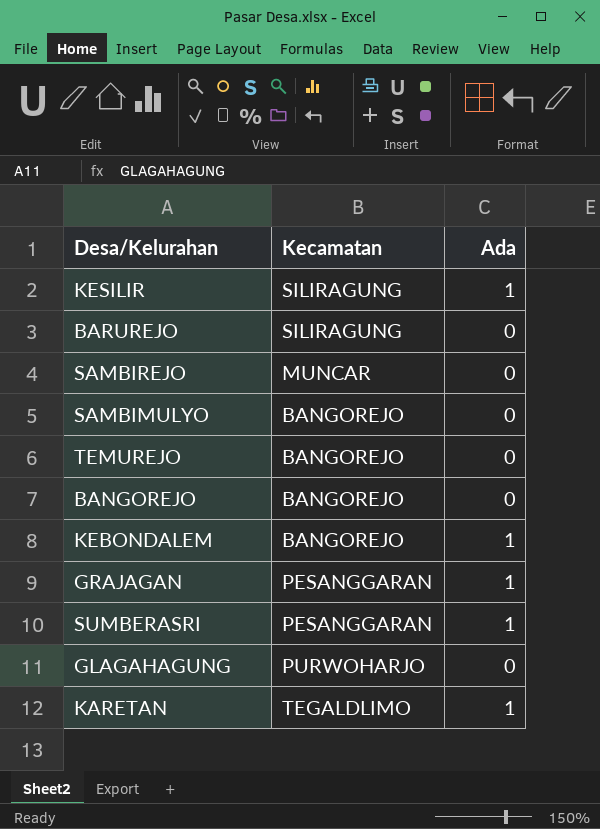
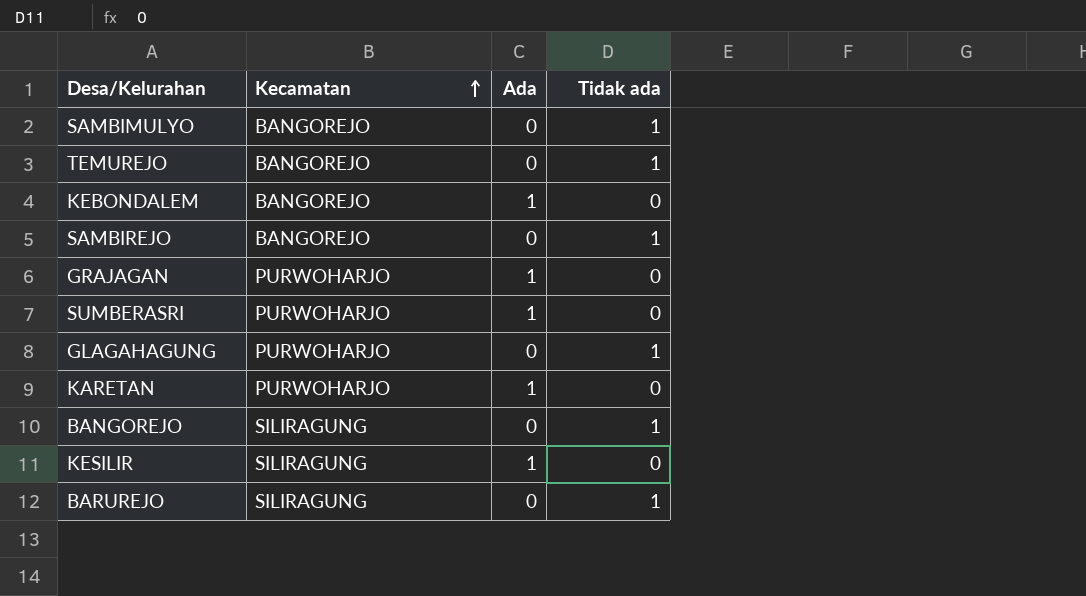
row order: none -> Kecamatan ascending
column Tidak ada | position: none -> 4
SAMBIREJO | Kecamatan: MUNCAR -> BANGOREJO
GRAJAGAN | Kecamatan: PESANGGARAN -> PURWOHARJO
SUMBERASRI | Kecamatan: PESANGGARAN -> PURWOHARJO
KARETAN | Kecamatan: TEGALDLIMO -> PURWOHARJO
BANGOREJO | Kecamatan: BANGOREJO -> SILIRAGUNG

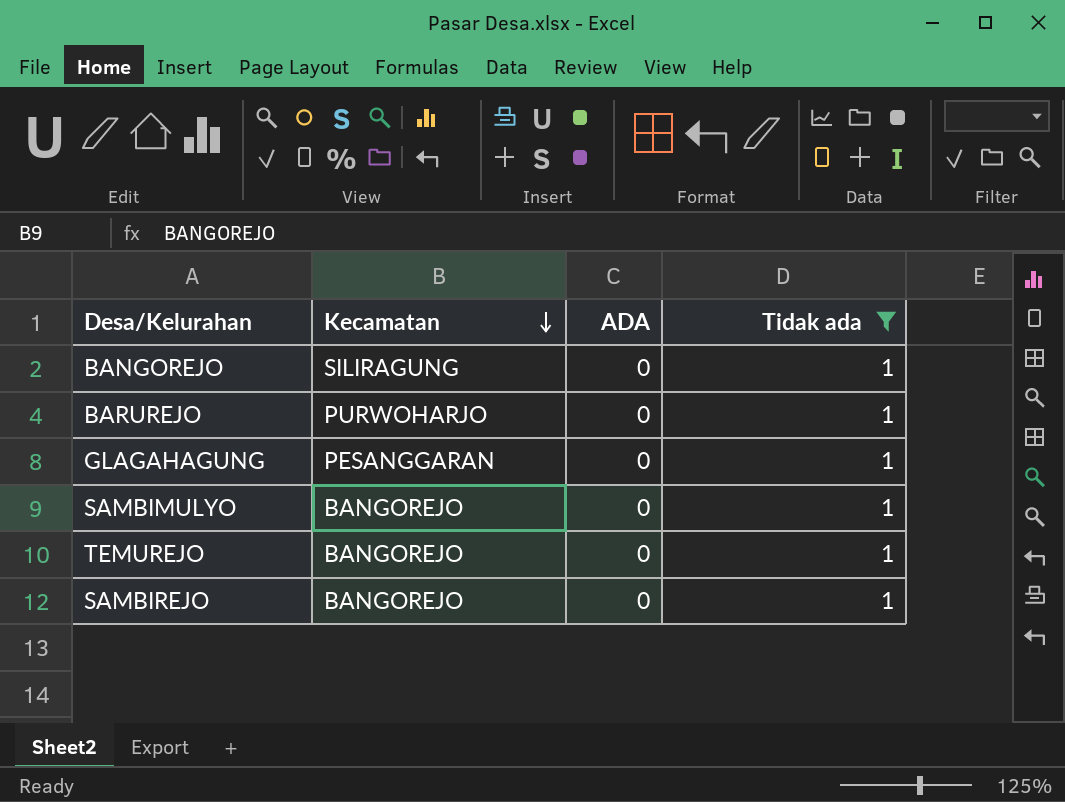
filter: none -> Tidak ada = 1
row order: Kecamatan ascending -> Kecamatan descending
column name: Ada -> ADA
BARUREJO | Kecamatan: SILIRAGUNG -> PURWOHARJO
GLAGAHAGUNG | Kecamatan: PURWOHARJO -> PESANGGARAN

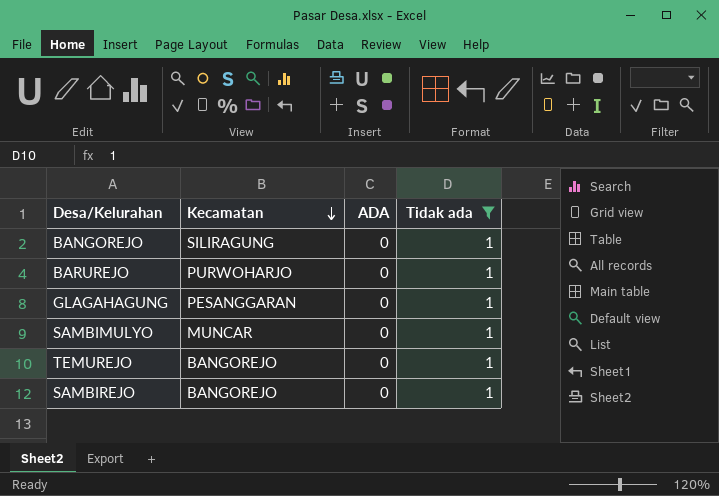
SAMBIMULYO | Kecamatan: BANGOREJO -> MUNCAR

